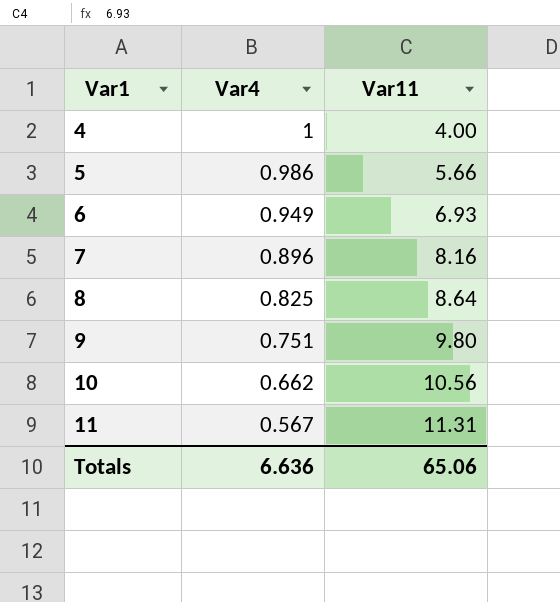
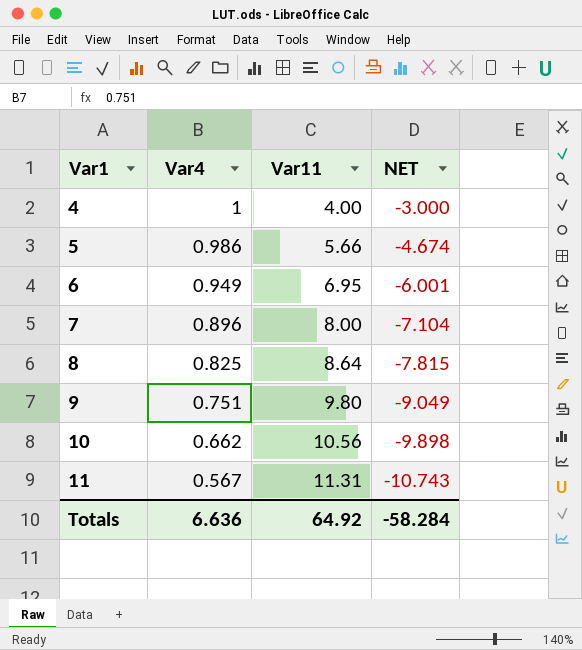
column NET | formula: none -> [Var4] - [Var11]
6 | Var11: 6.93 -> 6.95
7 | Var11: 8.16 -> 8.00
Totals | Var11: 65.06 -> 64.92

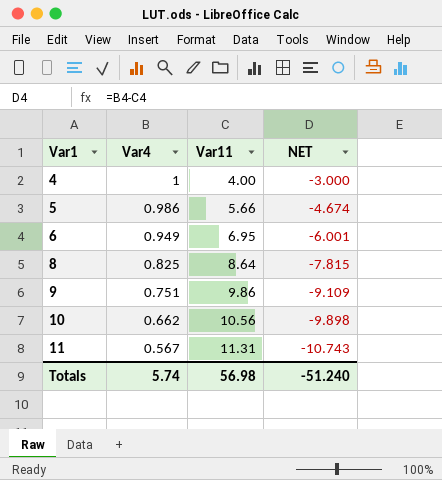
row 7: 0.896 | 8.00 | -7.104 -> none
9 | Var11: 9.80 -> 9.86
9 | NET: -9.049 -> -9.109
Totals | Var4: 6.636 -> 5.74
Totals | Var11: 64.92 -> 56.98
Totals | NET: -58.284 -> -51.240

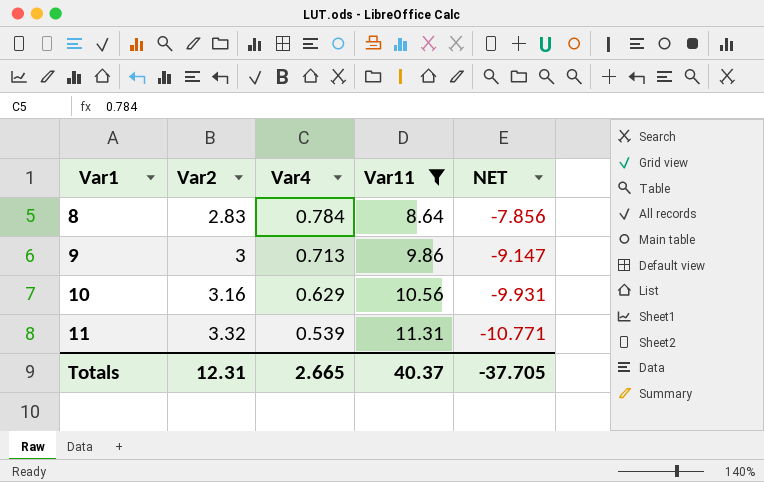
filter: none -> Var11 >= 8.64
column Var2 | position: none -> 2
8 | Var4: 0.825 -> 0.784
8 | NET: -7.815 -> -7.856
9 | Var4: 0.751 -> 0.713
9 | NET: -9.109 -> -9.147
10 | Var4: 0.662 -> 0.629
10 | NET: -9.898 -> -9.931
11 | Var4: 0.567 -> 0.539
11 | NET: -10.743 -> -10.771
Totals | Var4: 5.74 -> 2.665
Totals | Var11: 56.98 -> 40.37
Totals | NET: -51.240 -> -37.705

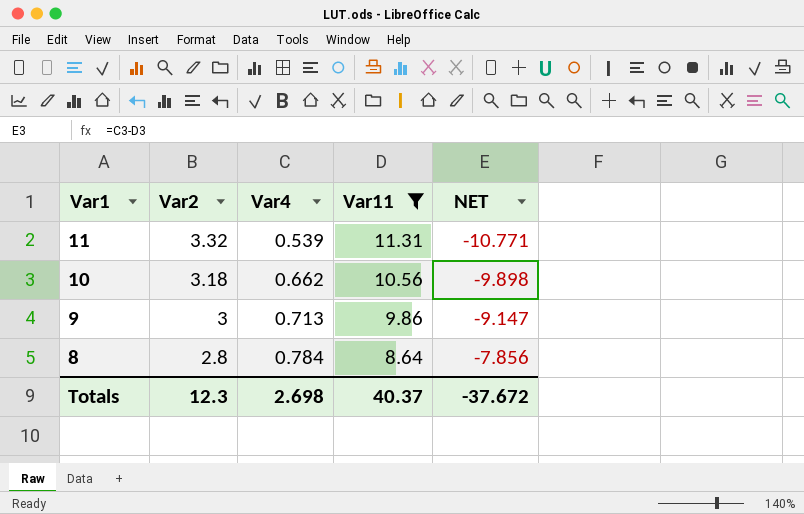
row order: Var1 ascending -> Var1 descending
10 | Var2: 3.16 -> 3.18
10 | Var4: 0.629 -> 0.662
10 | NET: -9.931 -> -9.898
8 | Var2: 2.83 -> 2.8
Totals | Var2: 12.31 -> 12.3
Totals | Var4: 2.665 -> 2.698
Totals | NET: -37.705 -> -37.672

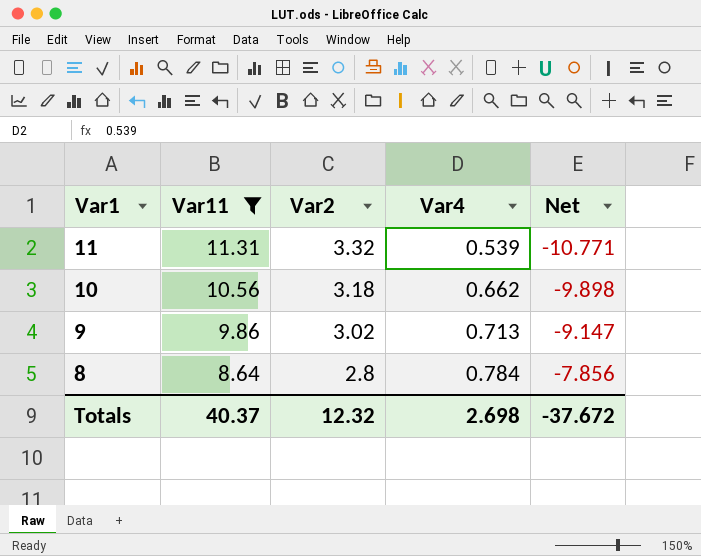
column Var11 | position: 4 -> 2
column name: NET -> Net
9 | Var2: 3 -> 3.02
Totals | Var2: 12.3 -> 12.32

